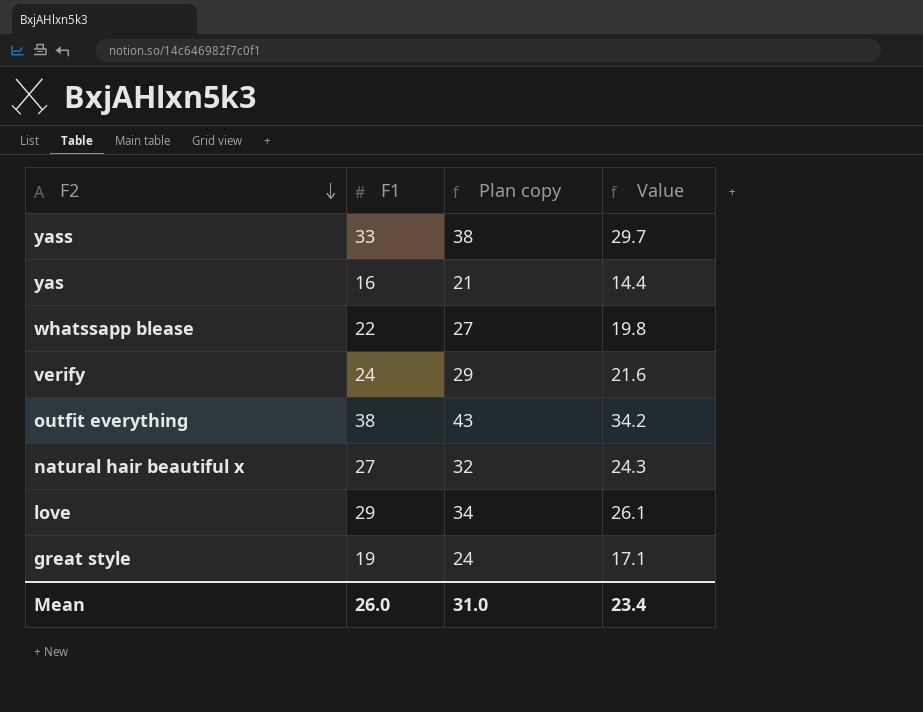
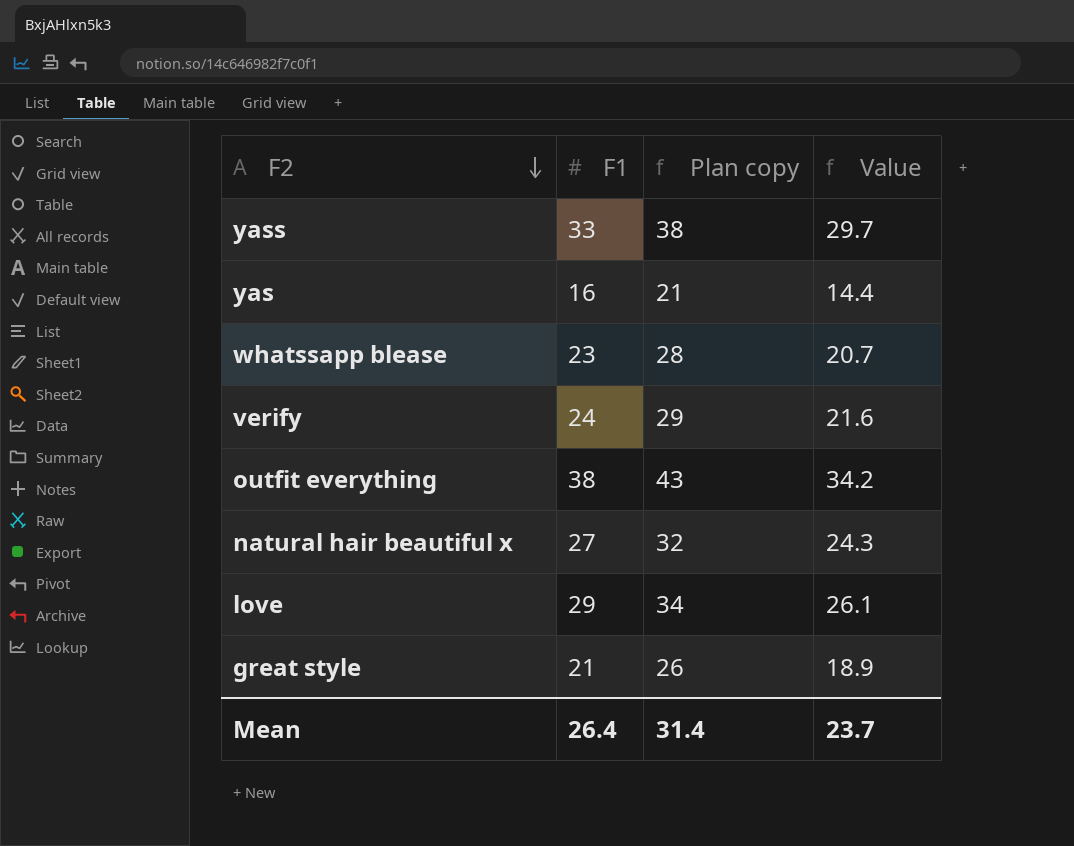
whatssapp blease | F1: 22 -> 23
whatssapp blease | Plan copy: 27 -> 28
whatssapp blease | Value: 19.8 -> 20.7
great style | F1: 19 -> 21
great style | Plan copy: 24 -> 26
great style | Value: 17.1 -> 18.9
Mean | F1: 26.0 -> 26.4
Mean | Plan copy: 31.0 -> 31.4
Mean | Value: 23.4 -> 23.7

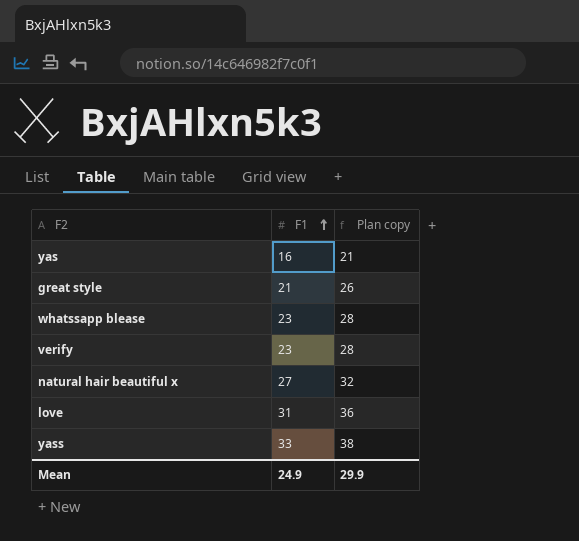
row order: F2 descending -> F1 ascending
column Value | formula: [F1] * 0.9 -> none
row outfit everything: 38 | 43 | 34.2 -> none
verify | F1: 24 -> 23
verify | Plan copy: 29 -> 28
love | F1: 29 -> 31
love | Plan copy: 34 -> 36
Mean | F1: 26.4 -> 24.9
Mean | Plan copy: 31.4 -> 29.9

